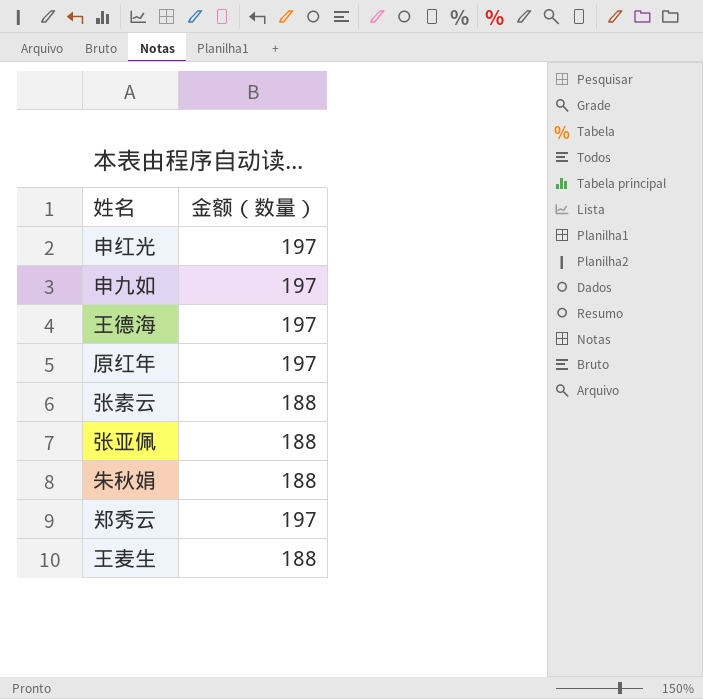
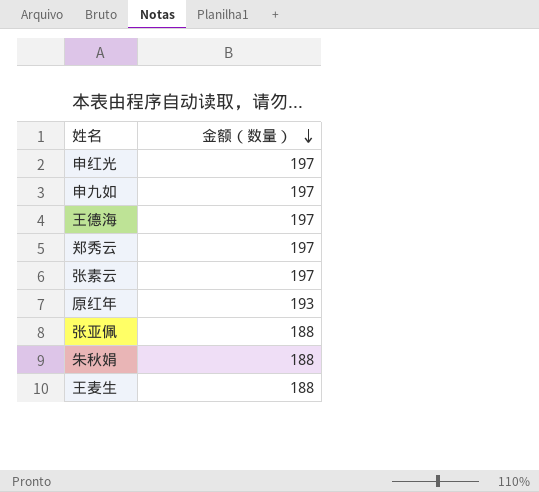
row order: none -> 金额（数量） descending
张素云 | 金额（数量）: 188 -> 197
原红年 | 金额（数量）: 197 -> 193

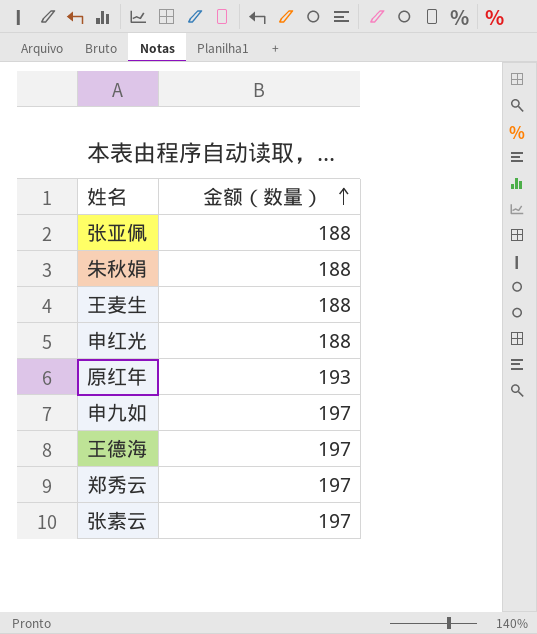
row order: 金额（数量） descending -> 金额（数量） ascending
申红光 | 金额（数量）: 197 -> 188

